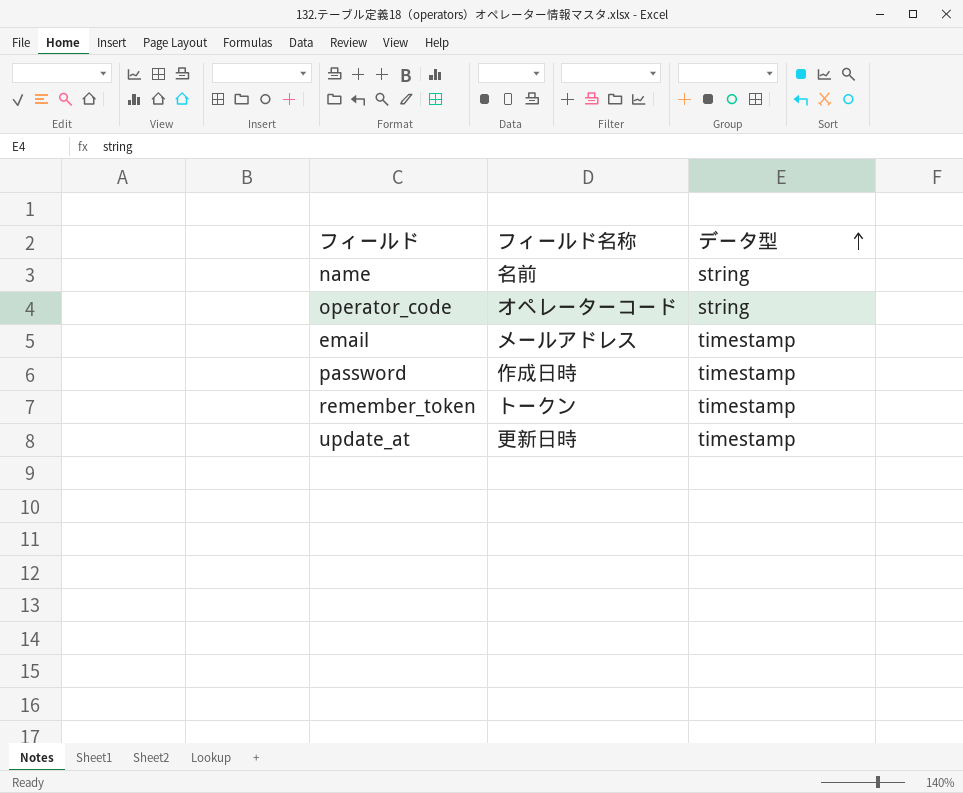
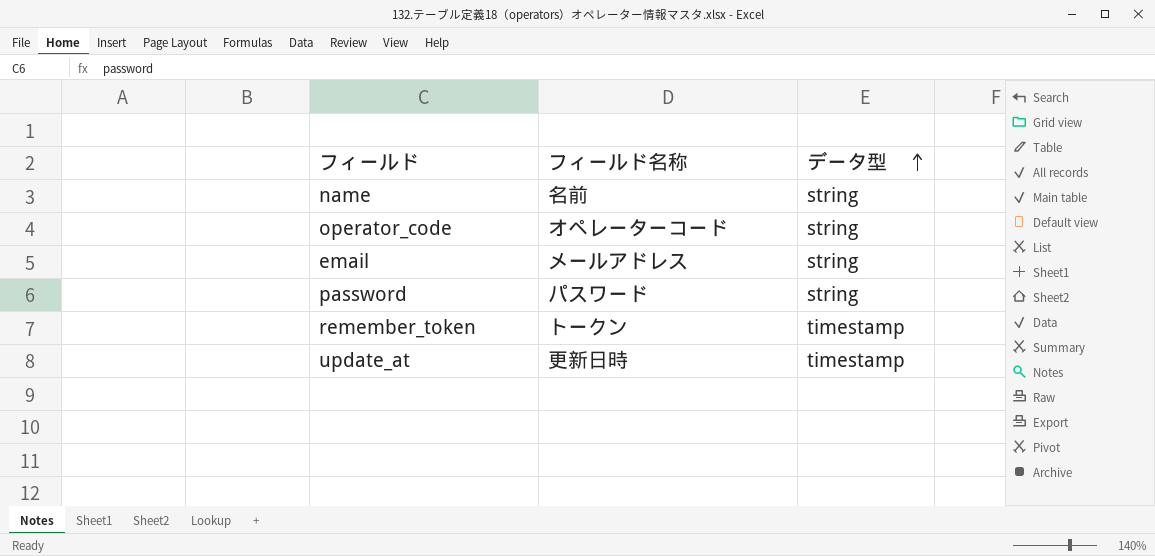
email | データ型: timestamp -> string
password | フィールド名称: 作成日時 -> パスワード
password | データ型: timestamp -> string

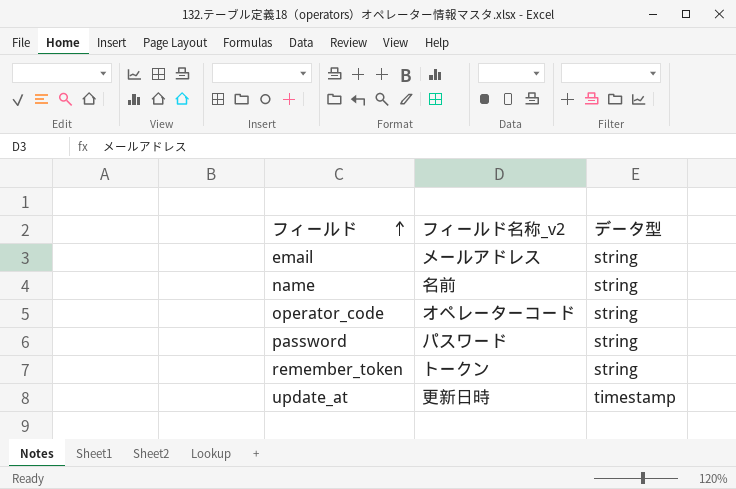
row order: データ型 ascending -> フィールド ascending
column name: フィールド名称 -> フィールド名称_v2
remember_token | データ型: timestamp -> string

